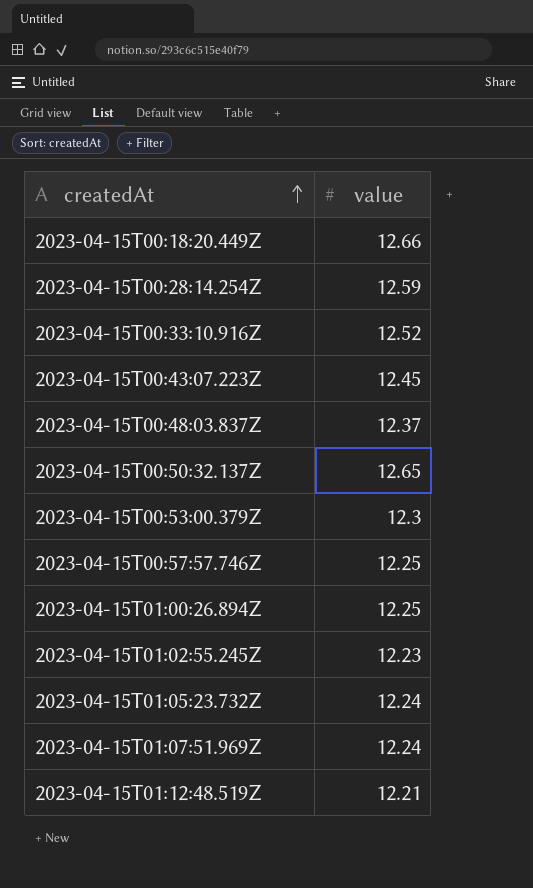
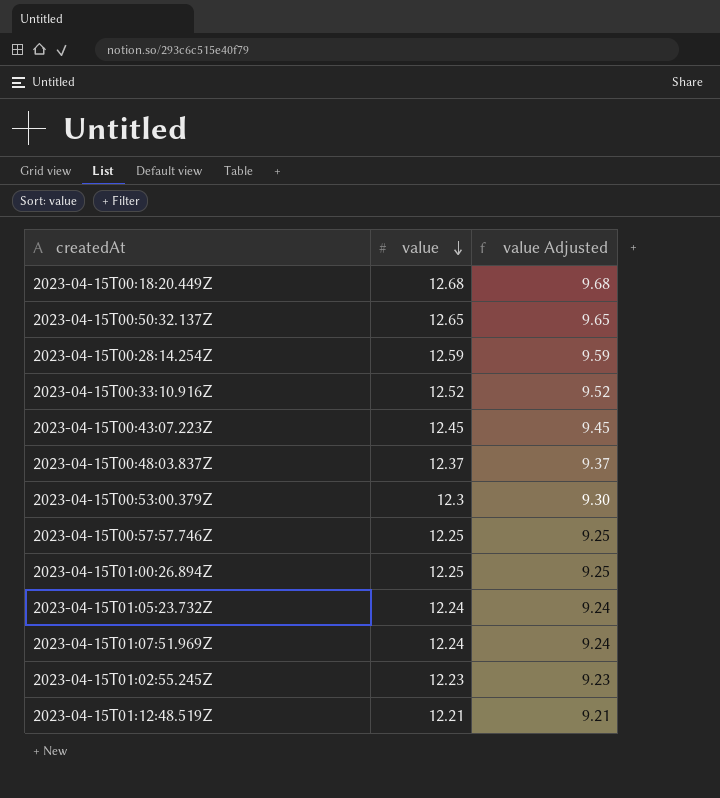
row order: createdAt ascending -> value descending
column value Adjusted | formula: none -> [value] - 3
2023-04-15T00:18:20.449Z | value: 12.66 -> 12.68

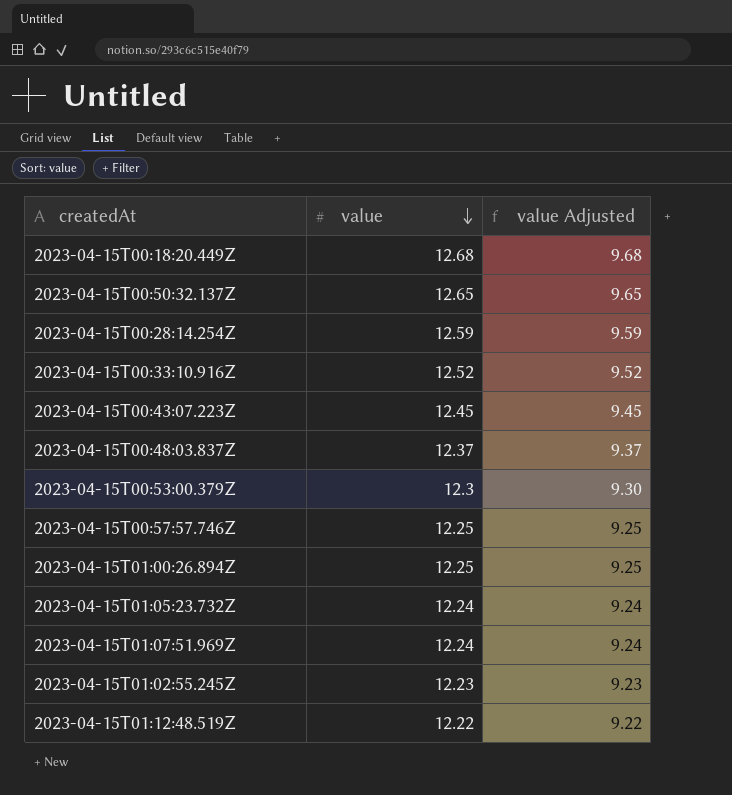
2023-04-15T01:12:48.519Z | value: 12.21 -> 12.22
2023-04-15T01:12:48.519Z | value Adjusted: 9.21 -> 9.22

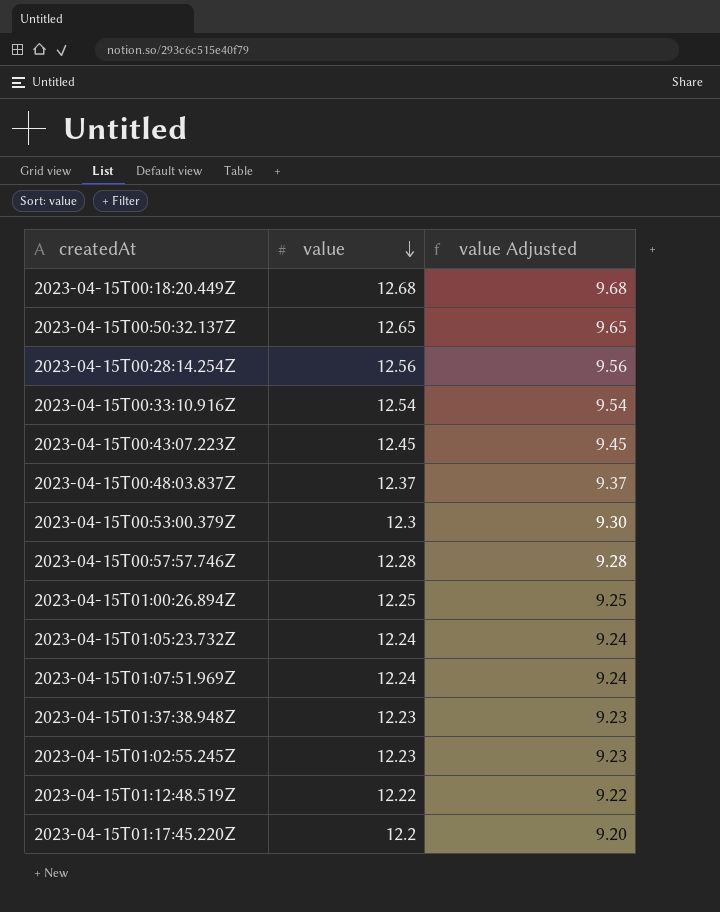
2023-04-15T00:28:14.254Z | value: 12.59 -> 12.56
2023-04-15T00:28:14.254Z | value Adjusted: 9.59 -> 9.56
2023-04-15T00:33:10.916Z | value: 12.52 -> 12.54
2023-04-15T00:33:10.916Z | value Adjusted: 9.52 -> 9.54
2023-04-15T00:57:57.746Z | value: 12.25 -> 12.28
2023-04-15T00:57:57.746Z | value Adjusted: 9.25 -> 9.28
row 2023-04-15T01:37:38.948Z: none -> 12.23 | 9.23
row 2023-04-15T01:17:45.220Z: none -> 12.2 | 9.20

